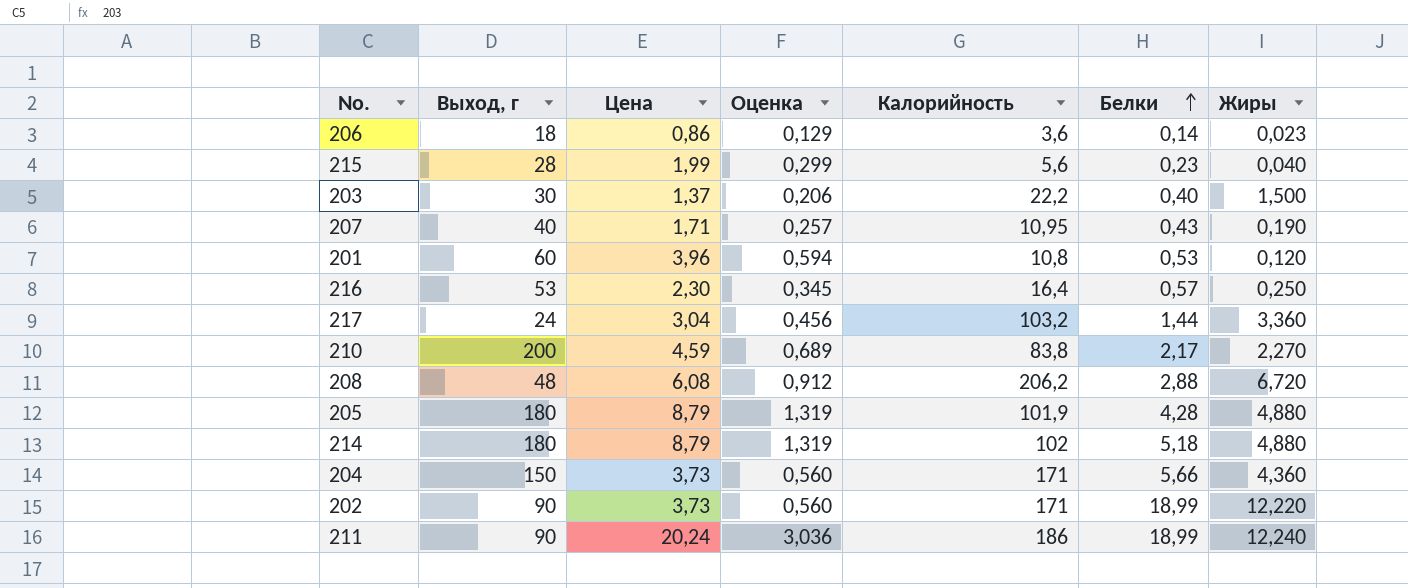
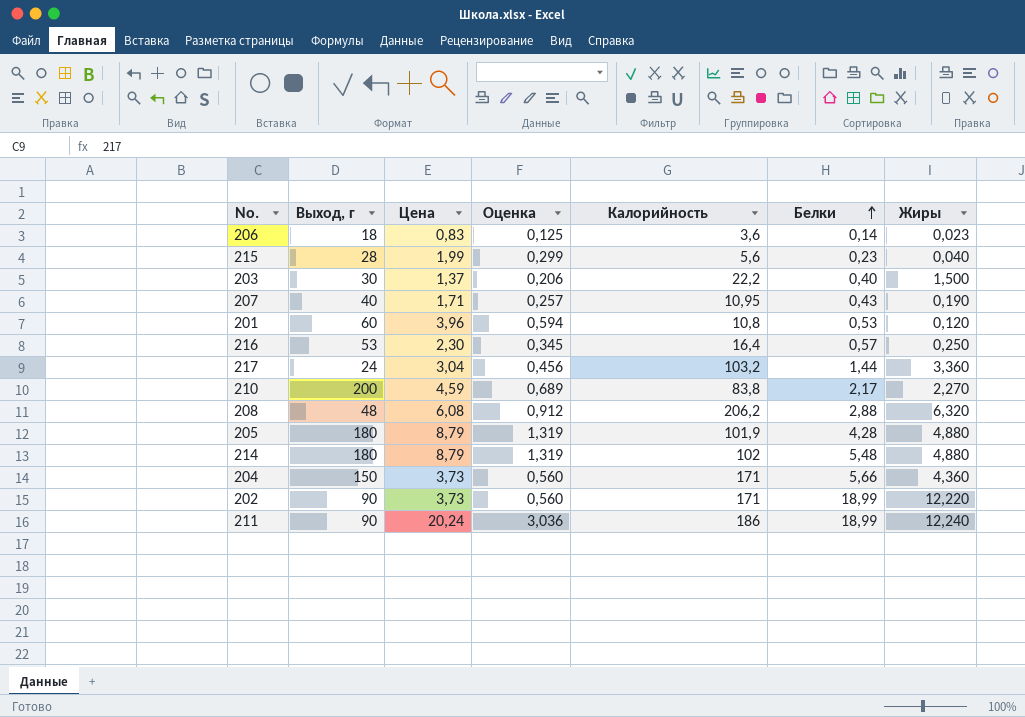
206 | Цена: 0,86 -> 0,83
206 | Оценка: 0,129 -> 0,125
208 | Жиры: 6,720 -> 6,320
214 | Белки: 5,18 -> 5,48

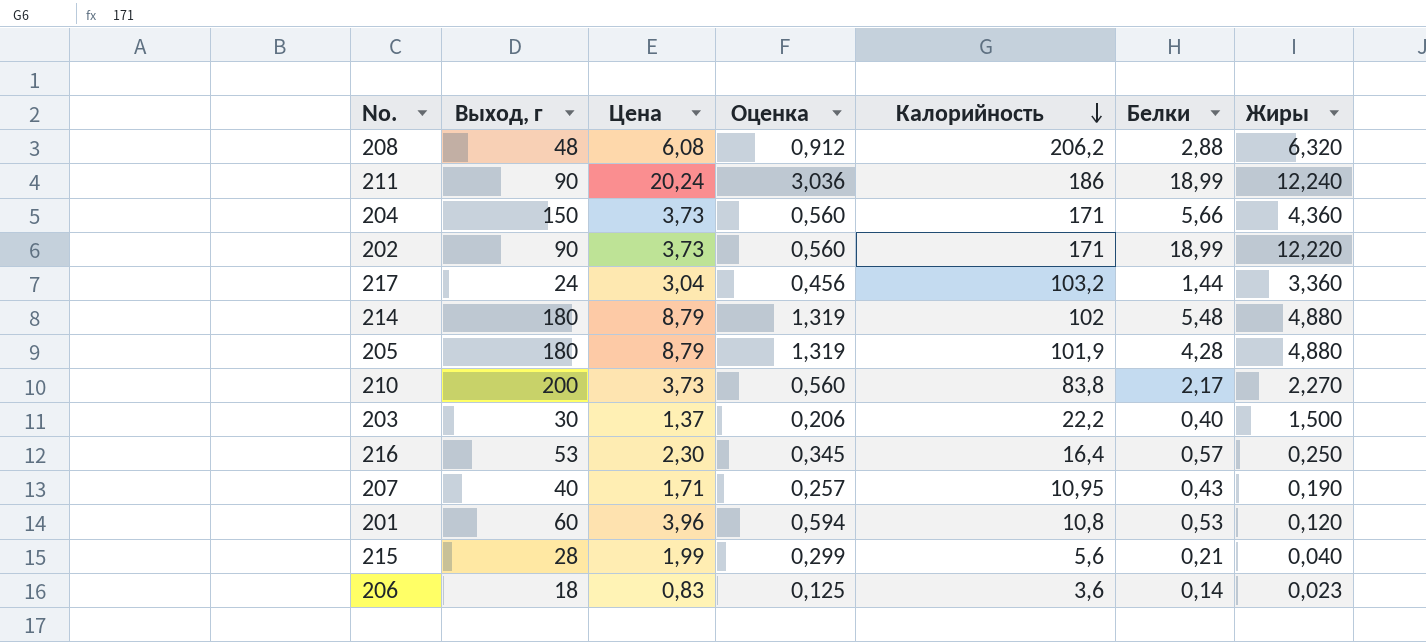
row order: Белки ascending -> Калорийность descending
210 | Цена: 4,59 -> 3,73
210 | Оценка: 0,689 -> 0,560
215 | Белки: 0,23 -> 0,21

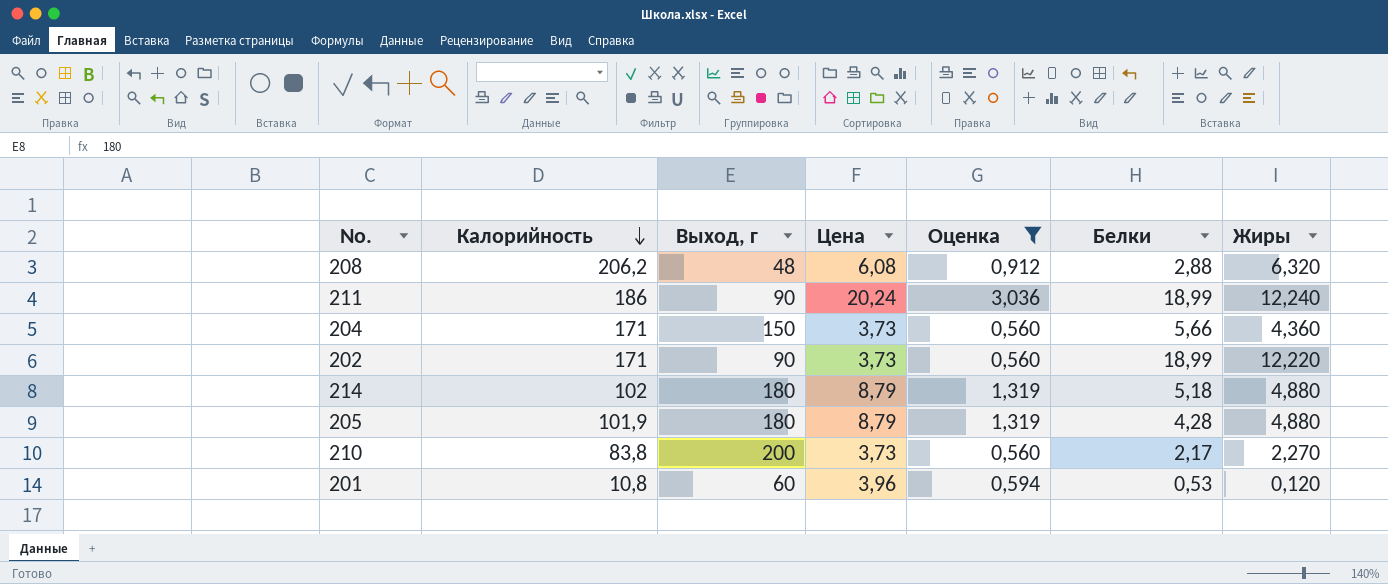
filter: none -> Оценка >= 0,560
column Калорийность | position: 5 -> 2
214 | Белки: 5,48 -> 5,18

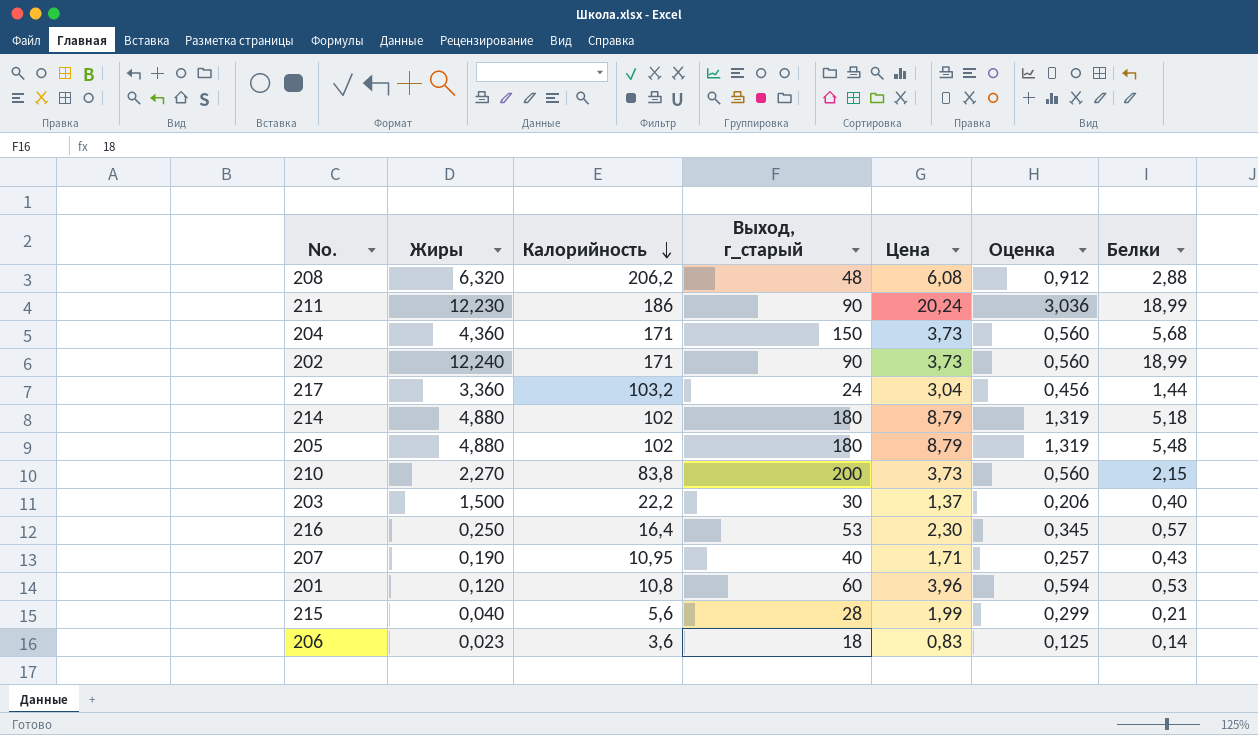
filter: Оценка >= 0,560 -> none
column Жиры | position: 7 -> 2
column name: Выход, г -> Выход, г_старый
211 | Жиры: 12,240 -> 12,230
204 | Белки: 5,66 -> 5,68
202 | Жиры: 12,220 -> 12,240
205 | Калорийность: 101,9 -> 102
205 | Белки: 4,28 -> 5,48
210 | Белки: 2,17 -> 2,15

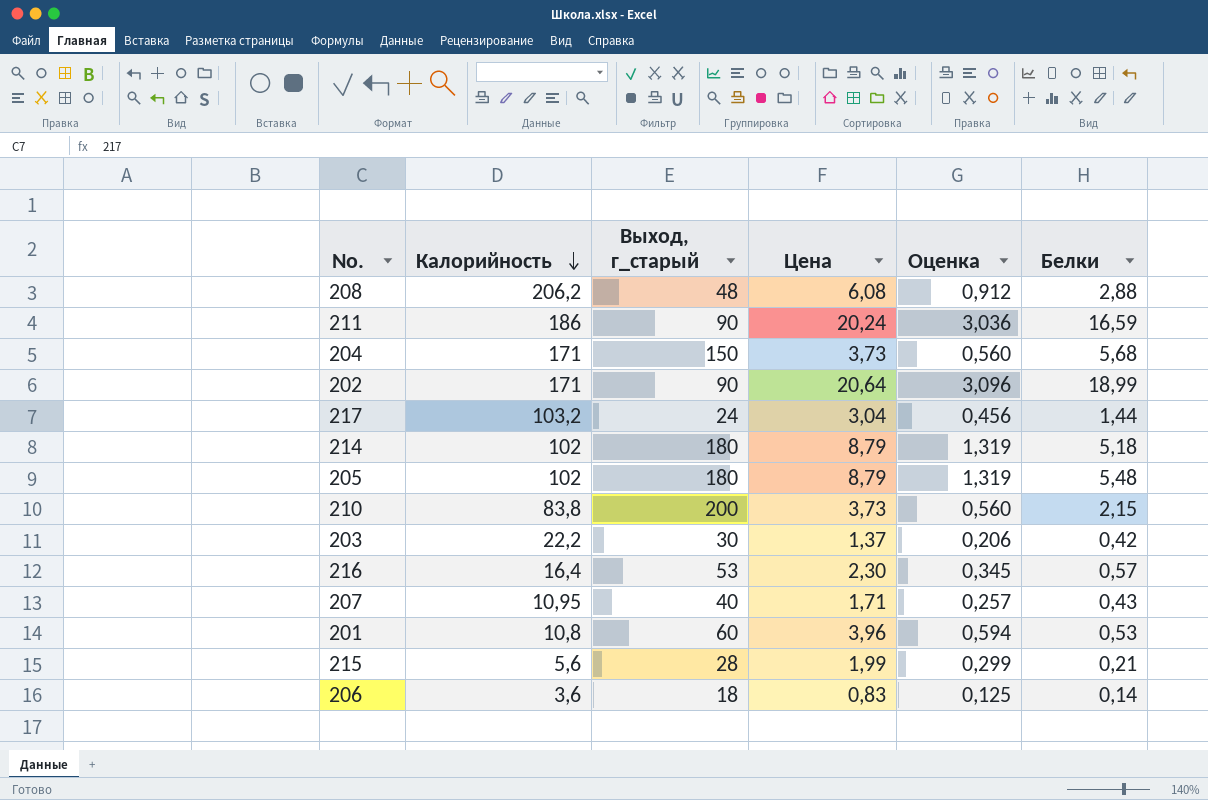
column Жиры | position: 2 -> none
211 | Белки: 18,99 -> 16,59
202 | Цена: 3,73 -> 20,64
202 | Оценка: 0,560 -> 3,096
203 | Белки: 0,40 -> 0,42

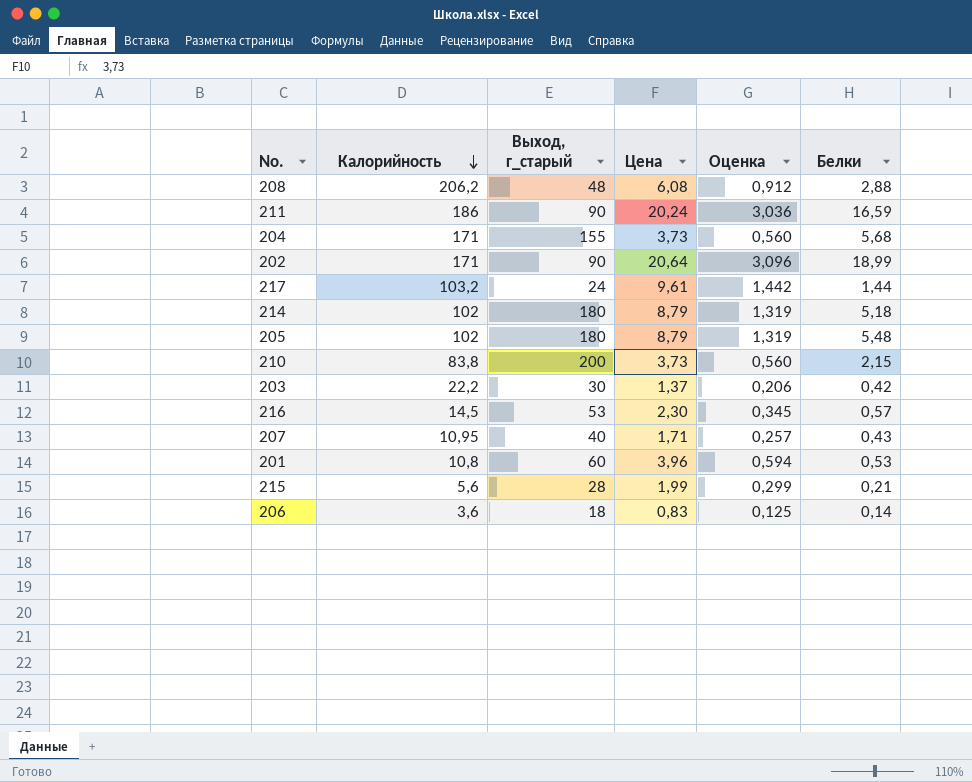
204 | Выход, г_старый: 150 -> 155
217 | Цена: 3,04 -> 9,61
217 | Оценка: 0,456 -> 1,442
216 | Калорийность: 16,4 -> 14,5

